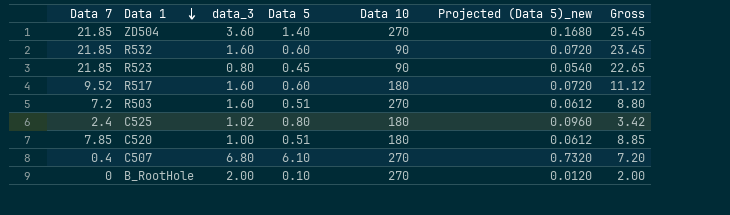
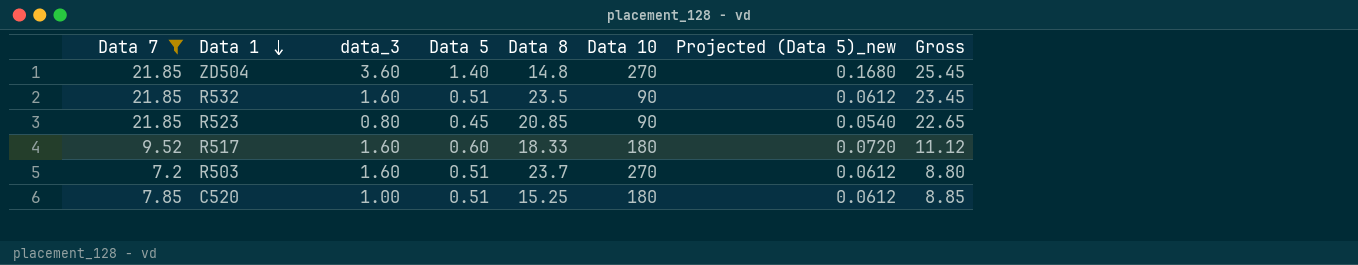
filter: none -> Data 7 >= 7.2
column Data 8 | position: none -> 5
R532 | Data 5: 0.60 -> 0.51
R532 | Projected (Data 5)_new: 0.0720 -> 0.0612

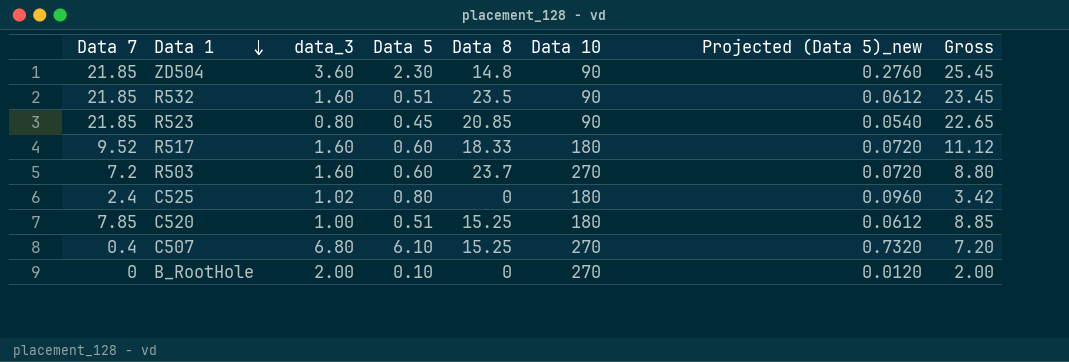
filter: Data 7 >= 7.2 -> none
ZD504 | Data 5: 1.40 -> 2.30
ZD504 | Data 10: 270 -> 90
ZD504 | Projected (Data 5)_new: 0.1680 -> 0.2760
R503 | Data 5: 0.51 -> 0.60
R503 | Projected (Data 5)_new: 0.0612 -> 0.0720

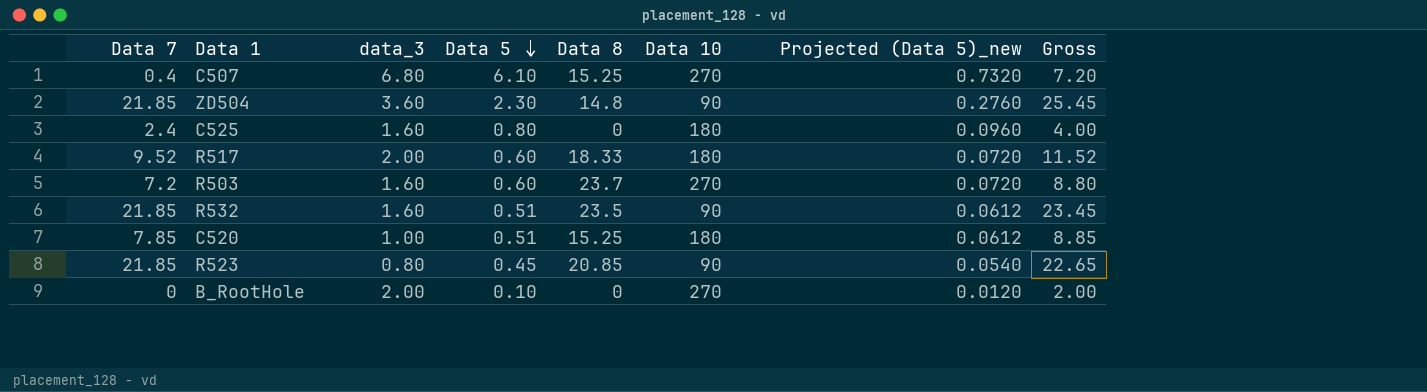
row order: Data 1 descending -> Data 5 descending
C525 | data_3: 1.02 -> 1.60
C525 | Gross: 3.42 -> 4.00
R517 | data_3: 1.60 -> 2.00
R517 | Gross: 11.12 -> 11.52

